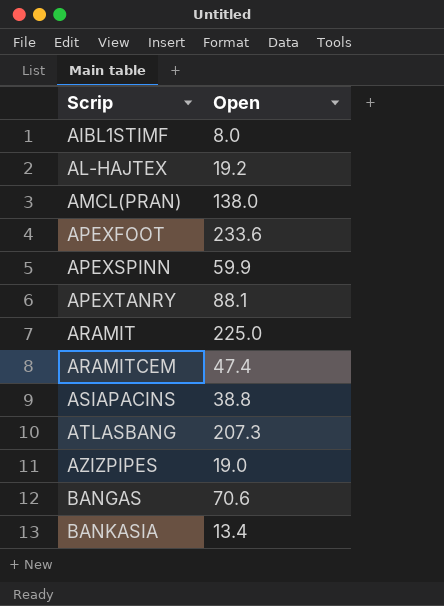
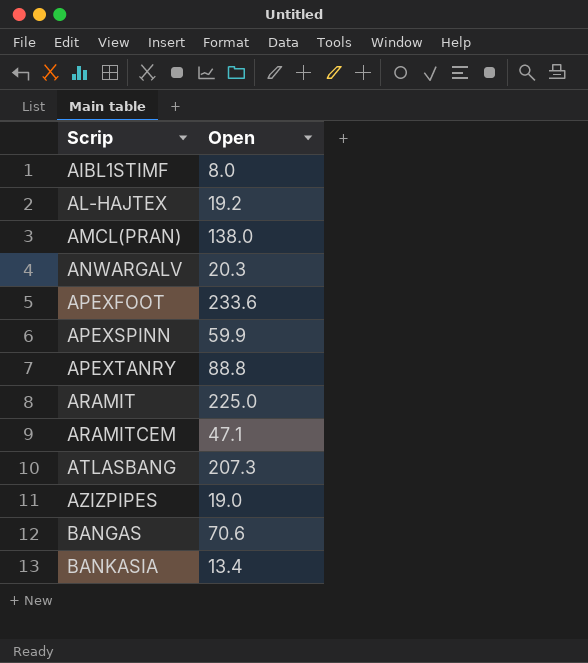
row ASIAPACINS: 38.8 -> none
row ANWARGALV: none -> 20.3
APEXTANRY | Open: 88.1 -> 88.8
ARAMITCEM | Open: 47.4 -> 47.1

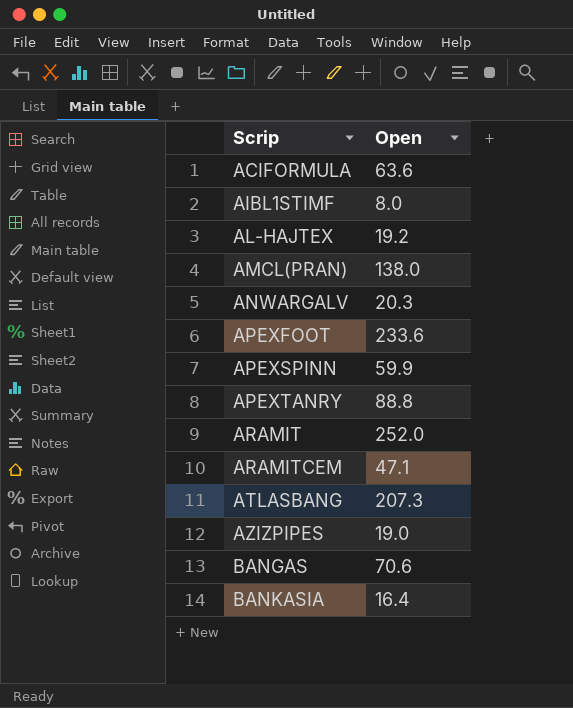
row ACIFORMULA: none -> 63.6
ARAMIT | Open: 225.0 -> 252.0
BANKASIA | Open: 13.4 -> 16.4

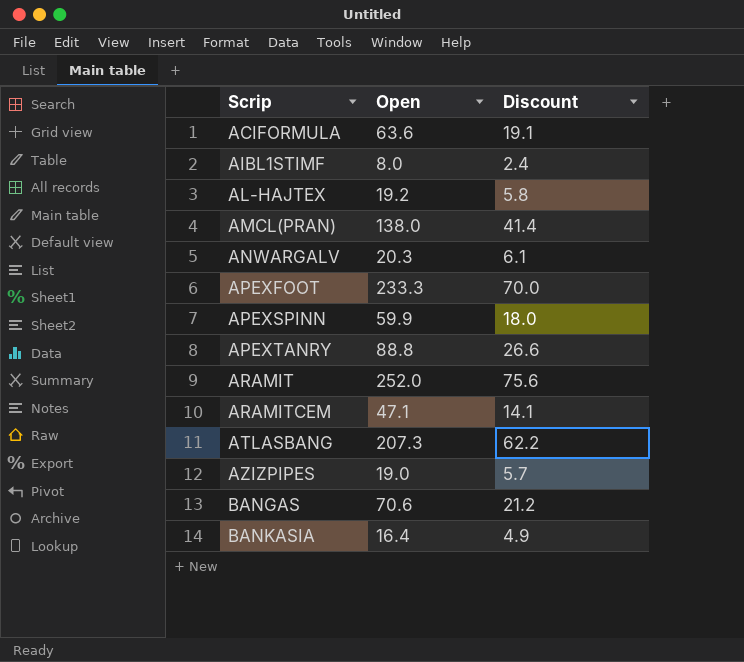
column Discount | formula: none -> [Open] * 0.3
APEXFOOT | Open: 233.6 -> 233.3

